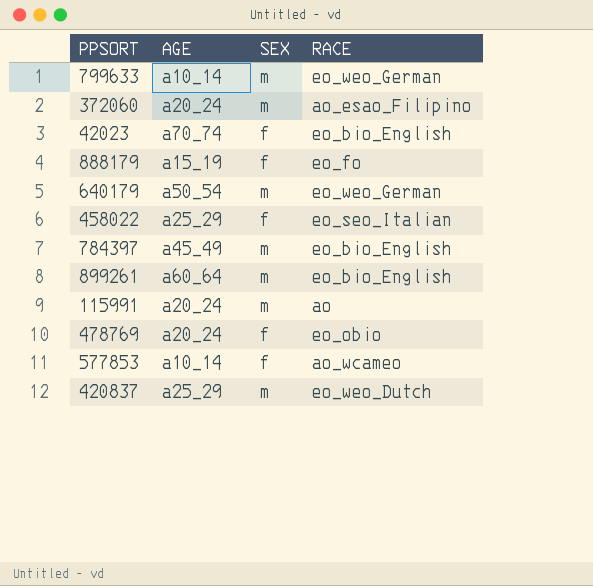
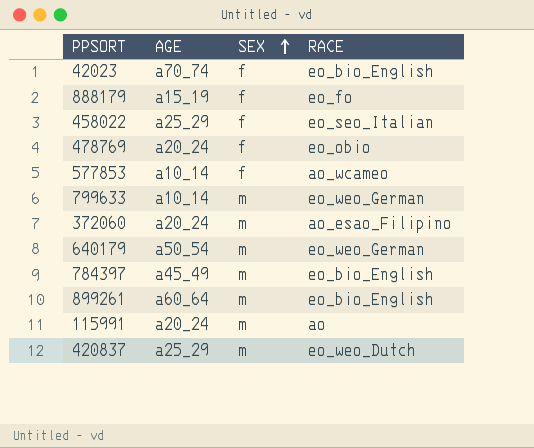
row order: none -> SEX ascending

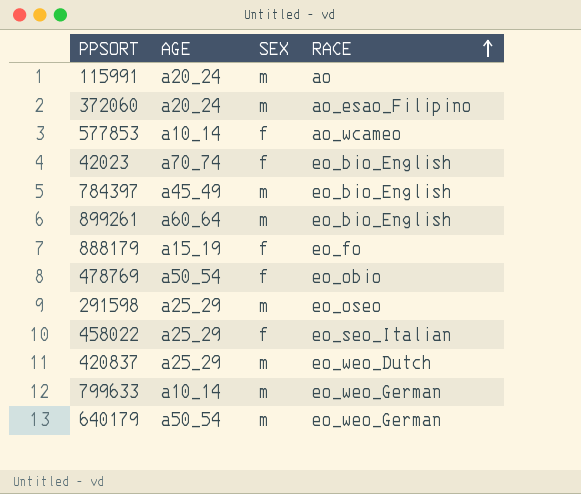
row order: SEX ascending -> RACE ascending
478769 | AGE: a20_24 -> a50_54
row 291598: none -> a25_29 | m | eo_oseo

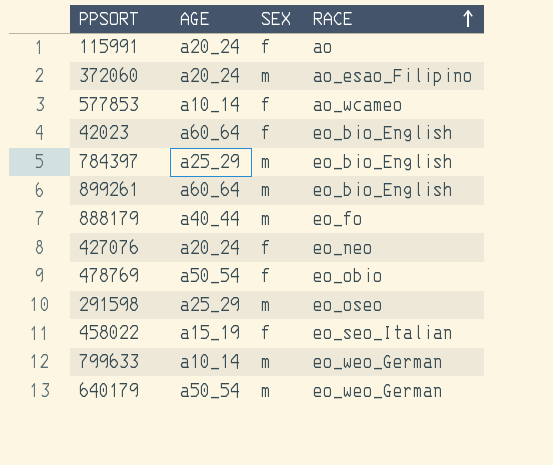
row 420837: a25_29 | m | eo_weo_Dutch -> none
115991 | SEX: m -> f
42023 | AGE: a70_74 -> a60_64
784397 | AGE: a45_49 -> a25_29
888179 | AGE: a15_19 -> a40_44
888179 | SEX: f -> m
row 427076: none -> a20_24 | f | eo_neo
458022 | AGE: a25_29 -> a15_19

